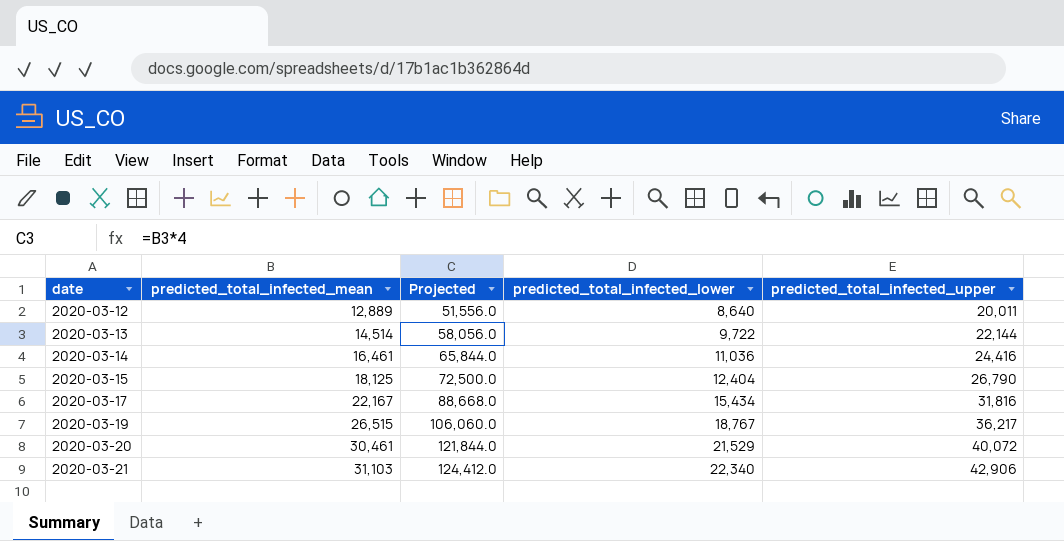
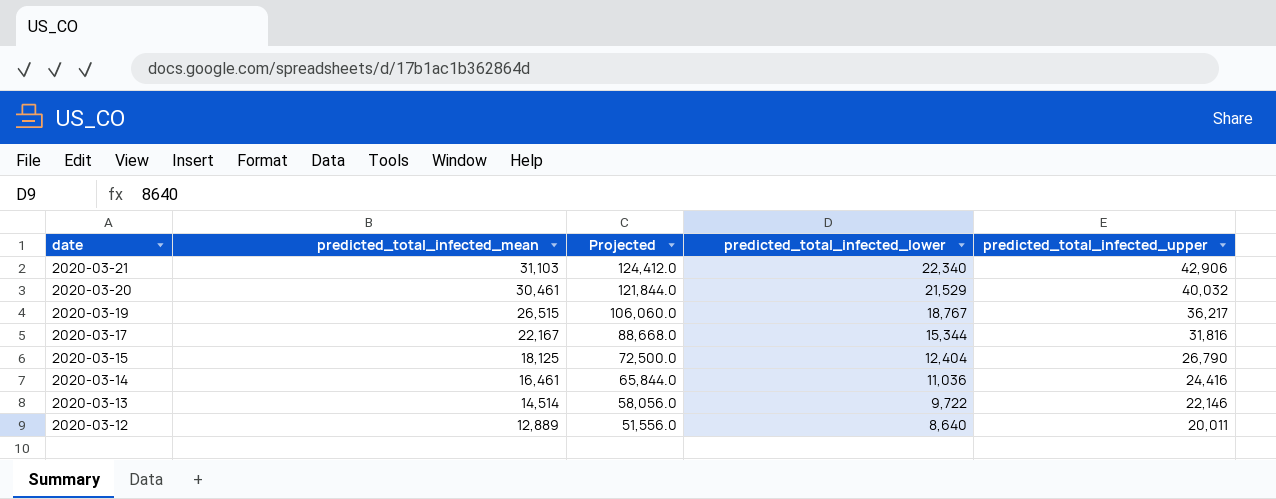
row order: date ascending -> date descending
2020-03-20 | predicted_total_infected_upper: 40,072 -> 40,032
2020-03-17 | predicted_total_infected_lower: 15,434 -> 15,344
2020-03-13 | predicted_total_infected_upper: 22,144 -> 22,146

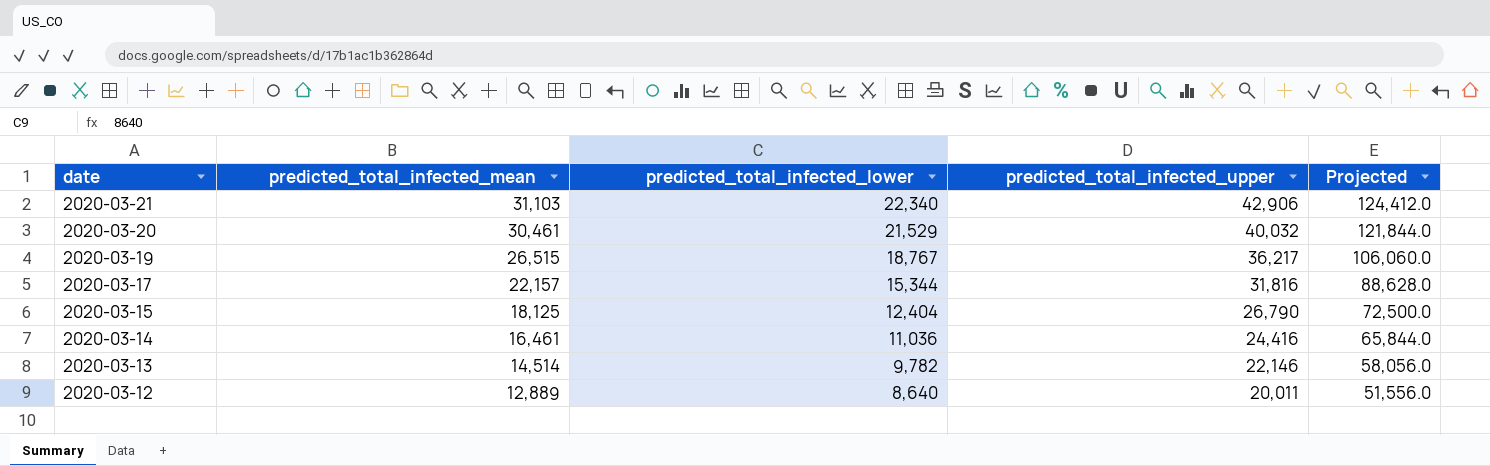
column Projected | position: 3 -> 5
2020-03-17 | predicted_total_infected_mean: 22,167 -> 22,157
2020-03-17 | Projected: 88,668.0 -> 88,628.0
2020-03-13 | predicted_total_infected_lower: 9,722 -> 9,782

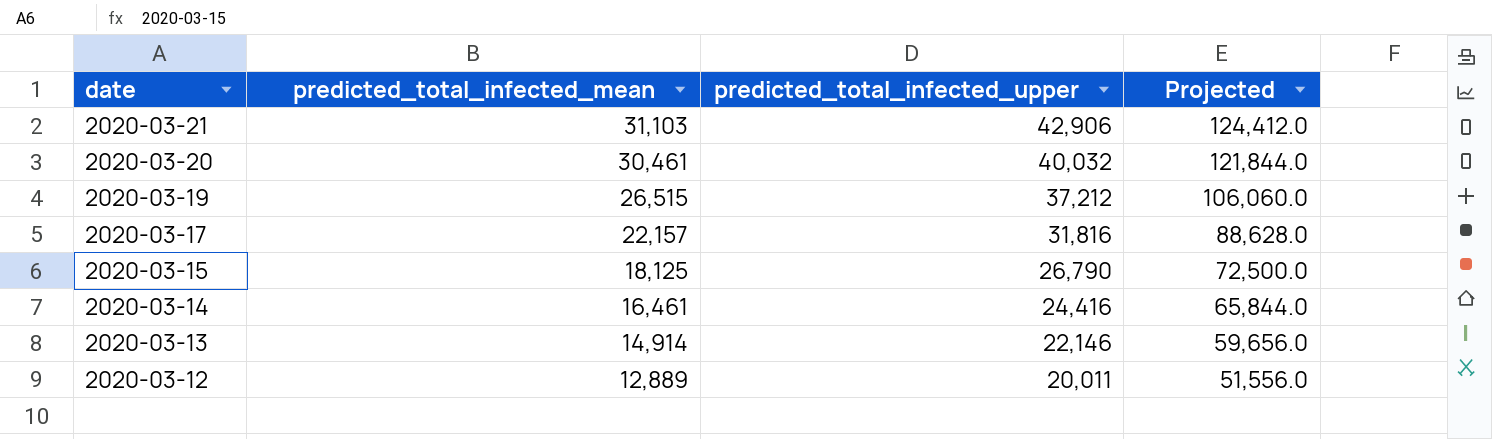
column predicted_total_infected_lower | position: 3 -> none
2020-03-19 | predicted_total_infected_upper: 36,217 -> 37,212
2020-03-13 | predicted_total_infected_mean: 14,514 -> 14,914
2020-03-13 | Projected: 58,056.0 -> 59,656.0

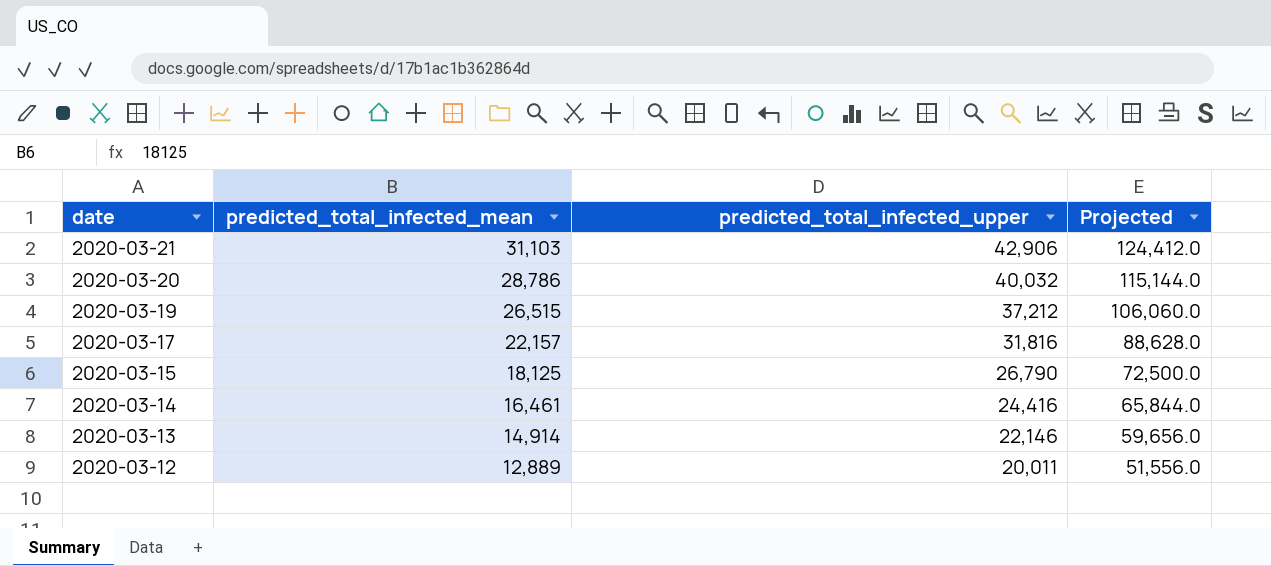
2020-03-20 | predicted_total_infected_mean: 30,461 -> 28,786
2020-03-20 | Projected: 121,844.0 -> 115,144.0

